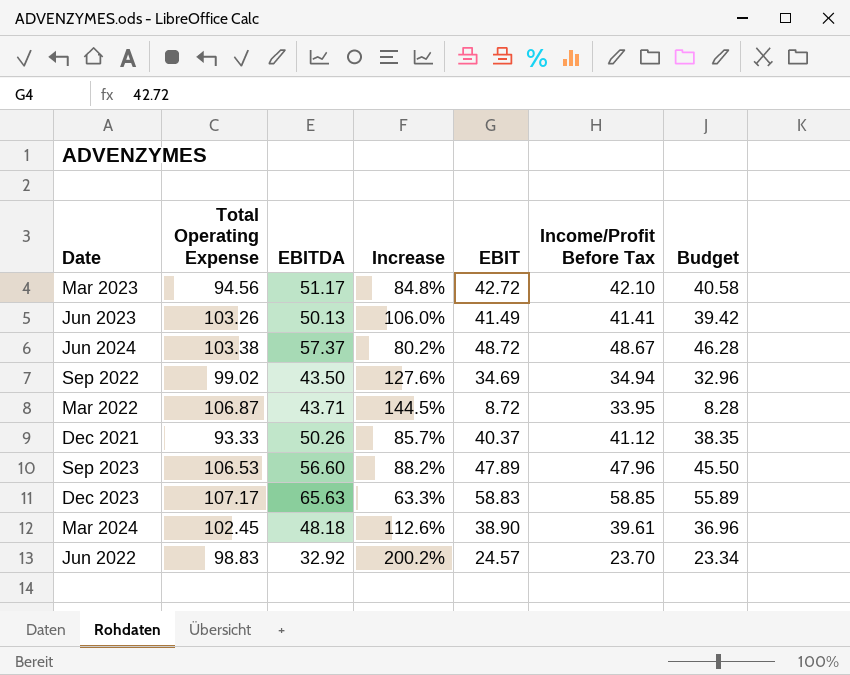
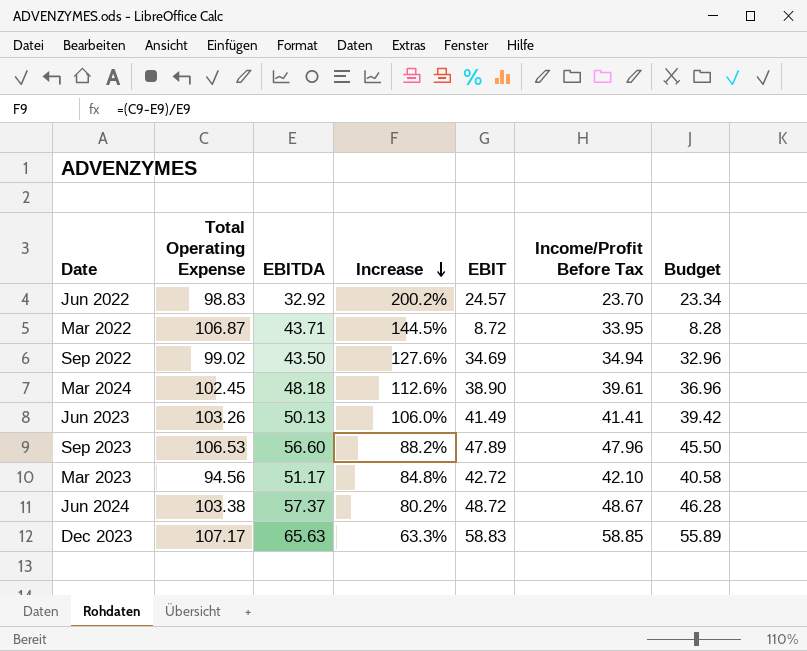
row order: none -> Increase descending
row Dec 2021: 93.33 | 50.26 | 85.7% | 40.37 | 41.12 | 38.35 -> none

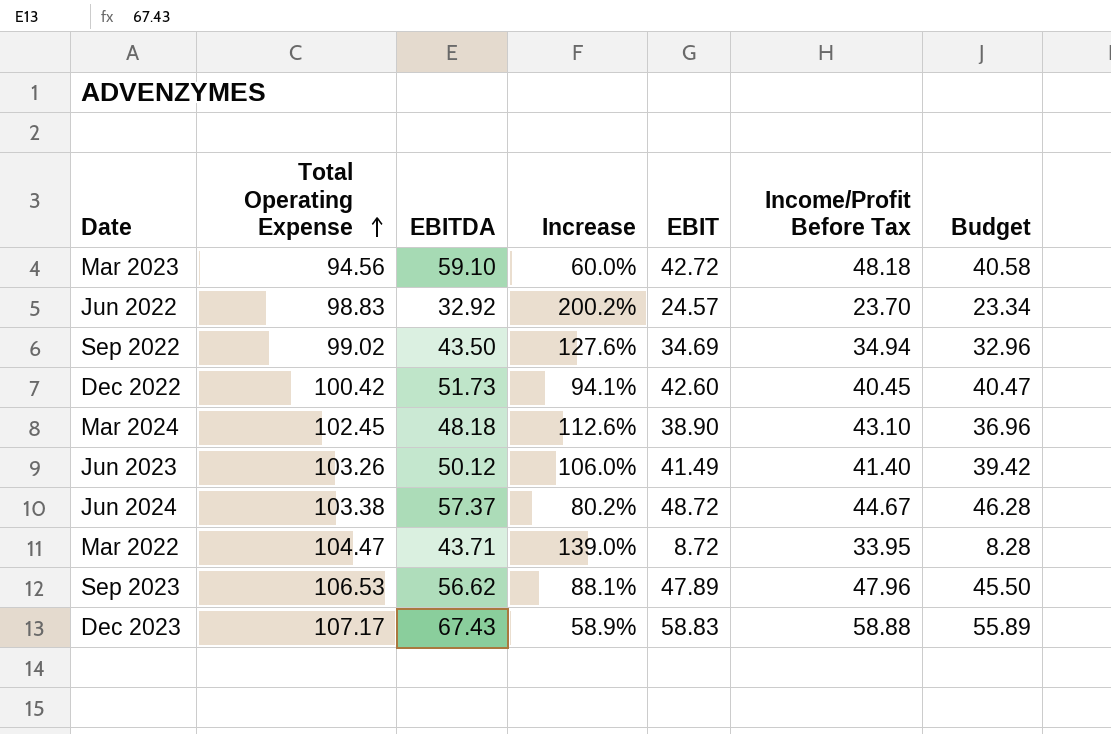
row order: Increase descending -> Total Operating Expense ascending
Mar 2023 | EBITDA: 51.17 -> 59.10
Mar 2023 | Increase: 84.8% -> 60.0%
Mar 2023 | Income/Profit Before Tax: 42.10 -> 48.18
row Dec 2022: none -> 100.42 | 51.73 | 94.1% | 42.60 | 40.45 | 40.47
Mar 2024 | Income/Profit Before Tax: 39.61 -> 43.10
Jun 2023 | EBITDA: 50.13 -> 50.12
Jun 2023 | Income/Profit Before Tax: 41.41 -> 41.40
Jun 2024 | Income/Profit Before Tax: 48.67 -> 44.67
Mar 2022 | Total Operating Expense: 106.87 -> 104.47
Mar 2022 | Increase: 144.5% -> 139.0%
Sep 2023 | EBITDA: 56.60 -> 56.62
Sep 2023 | Increase: 88.2% -> 88.1%
Dec 2023 | EBITDA: 65.63 -> 67.43
Dec 2023 | Increase: 63.3% -> 58.9%
Dec 2023 | Income/Profit Before Tax: 58.85 -> 58.88

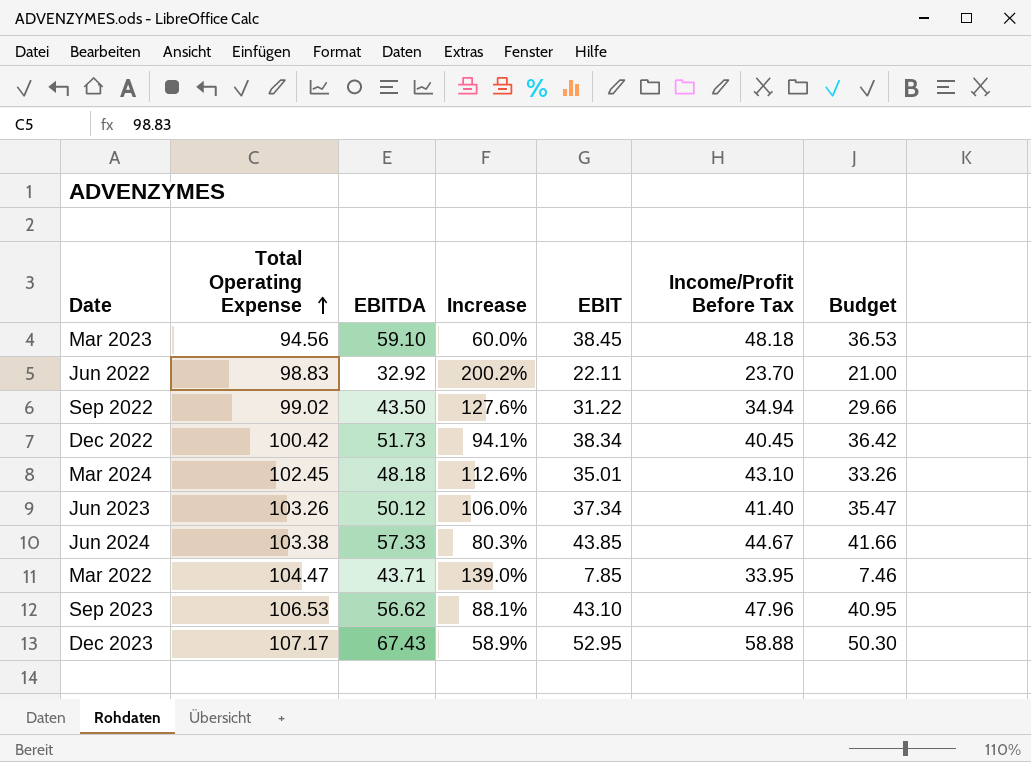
Mar 2023 | EBIT: 42.72 -> 38.45
Mar 2023 | Budget: 40.58 -> 36.53
Jun 2022 | EBIT: 24.57 -> 22.11
Jun 2022 | Budget: 23.34 -> 21.00
Sep 2022 | EBIT: 34.69 -> 31.22
Sep 2022 | Budget: 32.96 -> 29.66
Dec 2022 | EBIT: 42.60 -> 38.34
Dec 2022 | Budget: 40.47 -> 36.42
Mar 2024 | EBIT: 38.90 -> 35.01
Mar 2024 | Budget: 36.96 -> 33.26
Jun 2023 | EBIT: 41.49 -> 37.34
Jun 2023 | Budget: 39.42 -> 35.47
Jun 2024 | EBITDA: 57.37 -> 57.33
Jun 2024 | Increase: 80.2% -> 80.3%
Jun 2024 | EBIT: 48.72 -> 43.85
Jun 2024 | Budget: 46.28 -> 41.66
Mar 2022 | EBIT: 8.72 -> 7.85
Mar 2022 | Budget: 8.28 -> 7.46
Sep 2023 | EBIT: 47.89 -> 43.10
Sep 2023 | Budget: 45.50 -> 40.95
Dec 2023 | EBIT: 58.83 -> 52.95
Dec 2023 | Budget: 55.89 -> 50.30

